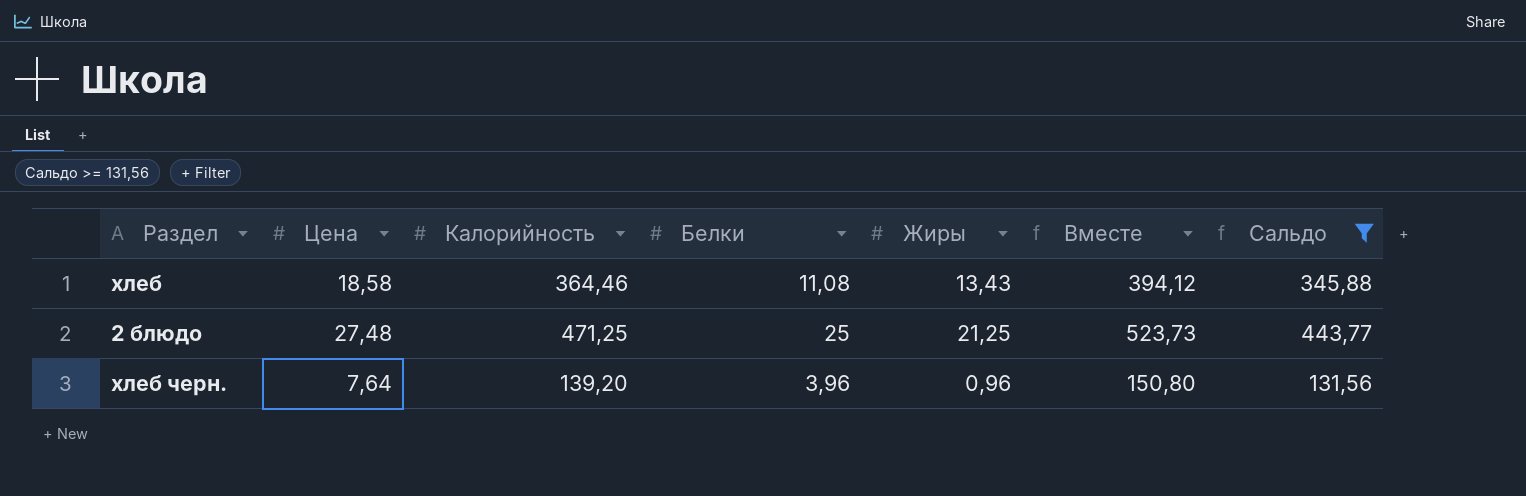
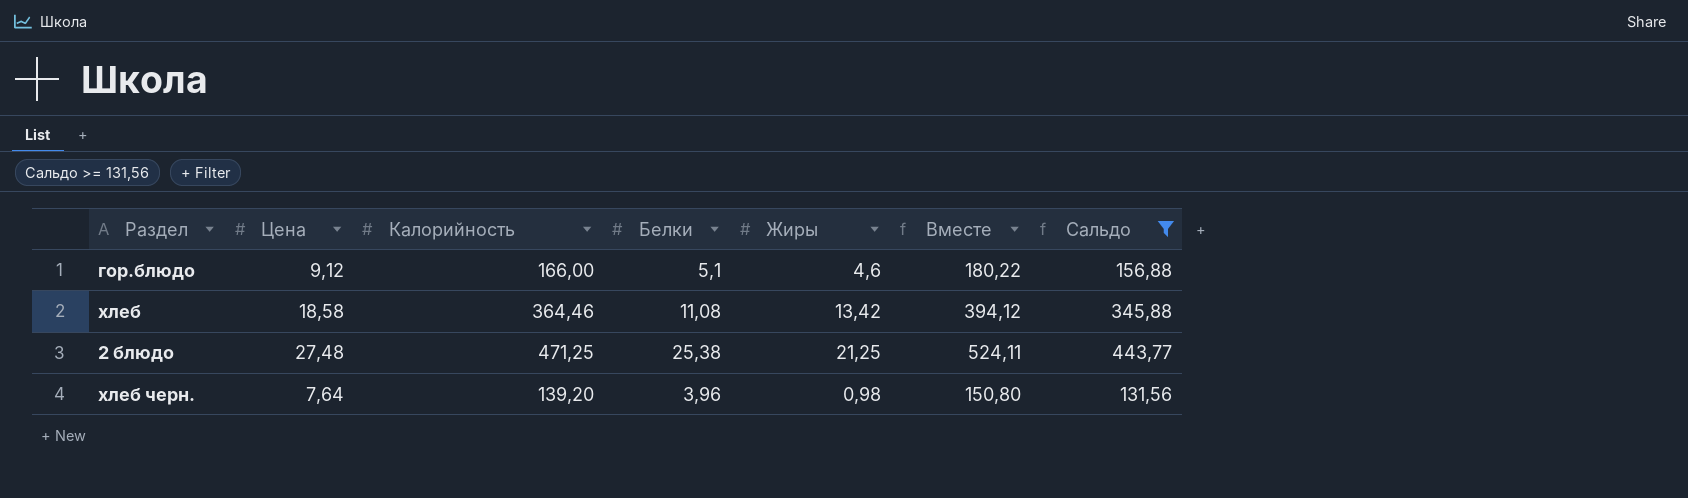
row гор.блюдо: none -> 9,12 | 166,00 | 5,1 | 4,6 | 180,22 | 156,88
хлеб | Жиры: 13,43 -> 13,42
2 блюдо | Белки: 25 -> 25,38
2 блюдо | Вместе: 523,73 -> 524,11
хлеб черн. | Жиры: 0,96 -> 0,98

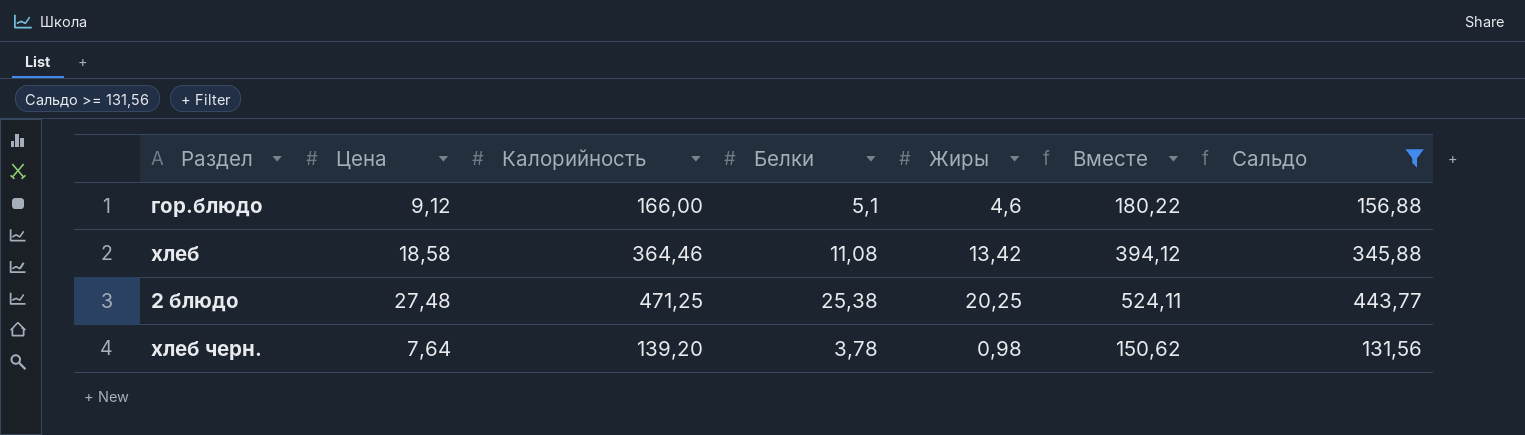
2 блюдо | Жиры: 21,25 -> 20,25
хлеб черн. | Белки: 3,96 -> 3,78
хлеб черн. | Вместе: 150,80 -> 150,62

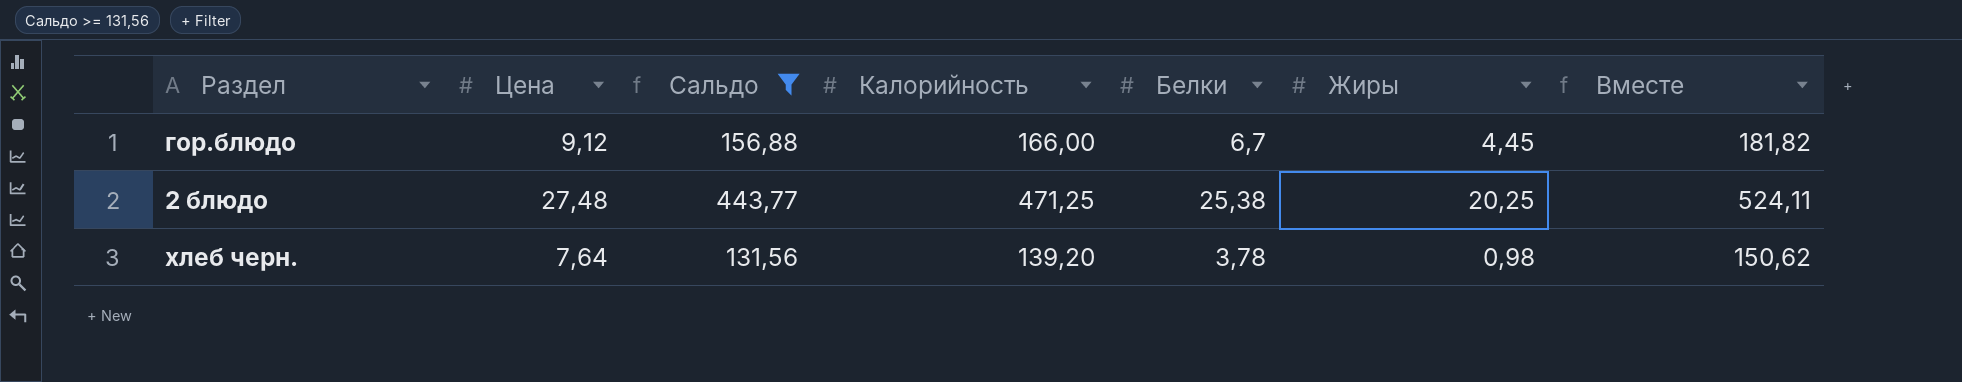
column Сальдо | position: 7 -> 3
row хлеб: 18,58 | 364,46 | 11,08 | 13,42 | 394,12 | 345,88 -> none
гор.блюдо | Белки: 5,1 -> 6,7
гор.блюдо | Жиры: 4,6 -> 4,45
гор.блюдо | Вместе: 180,22 -> 181,82

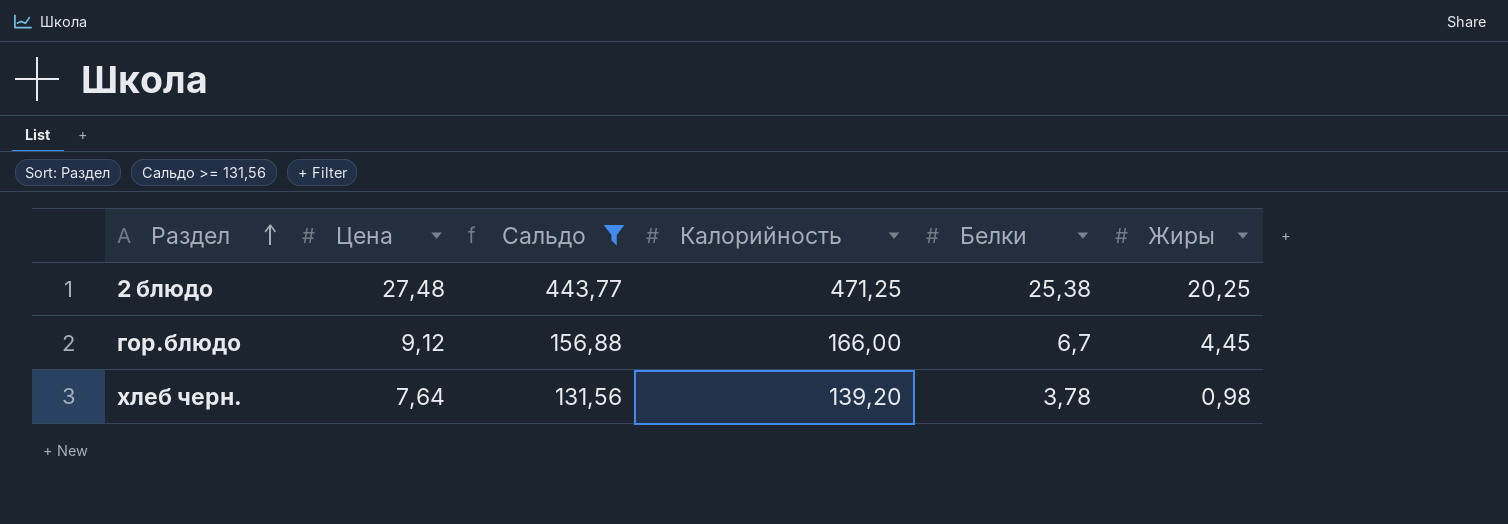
row order: none -> Раздел ascending
column Вместе | formula: [Цена] + [Калорийность] + [Белки] -> none

